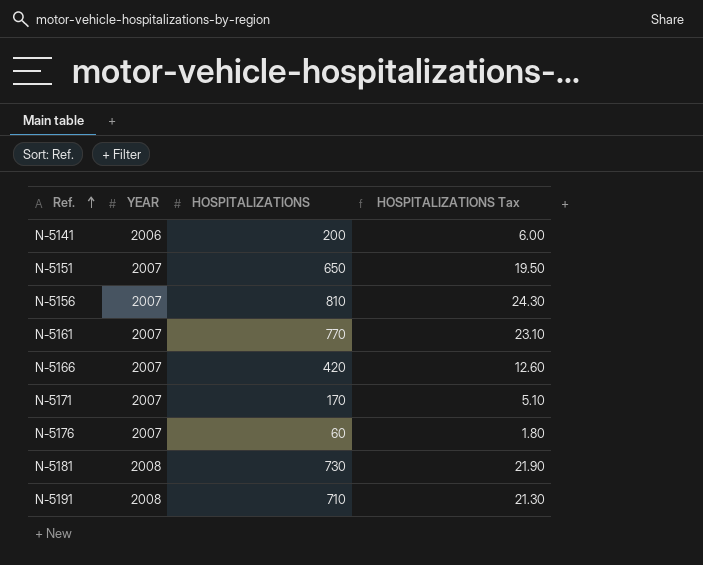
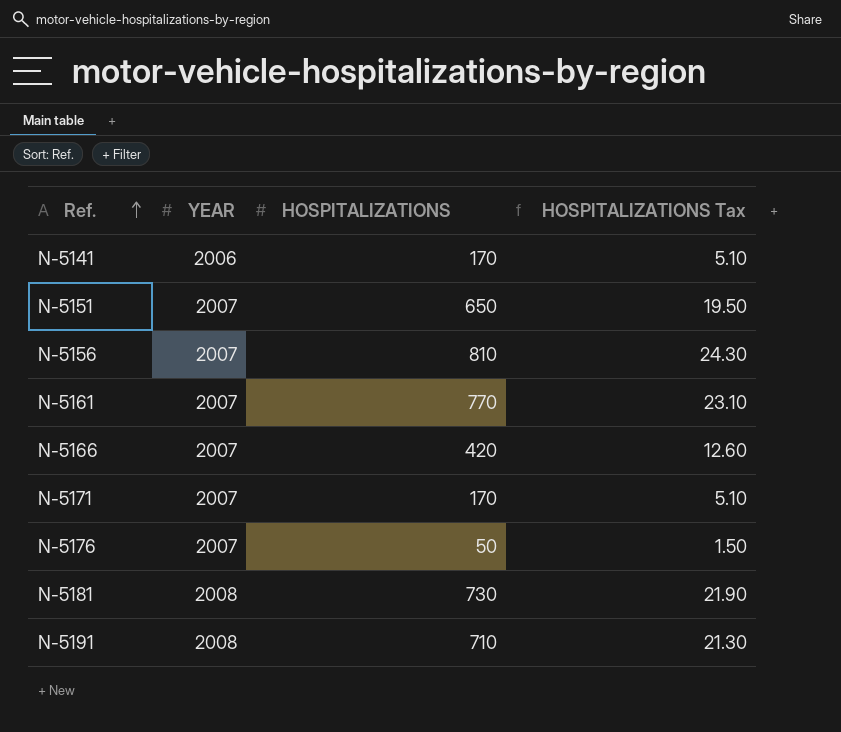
N-5141 | HOSPITALIZATIONS: 200 -> 170
N-5141 | HOSPITALIZATIONS Tax: 6.00 -> 5.10
N-5176 | HOSPITALIZATIONS: 60 -> 50
N-5176 | HOSPITALIZATIONS Tax: 1.80 -> 1.50

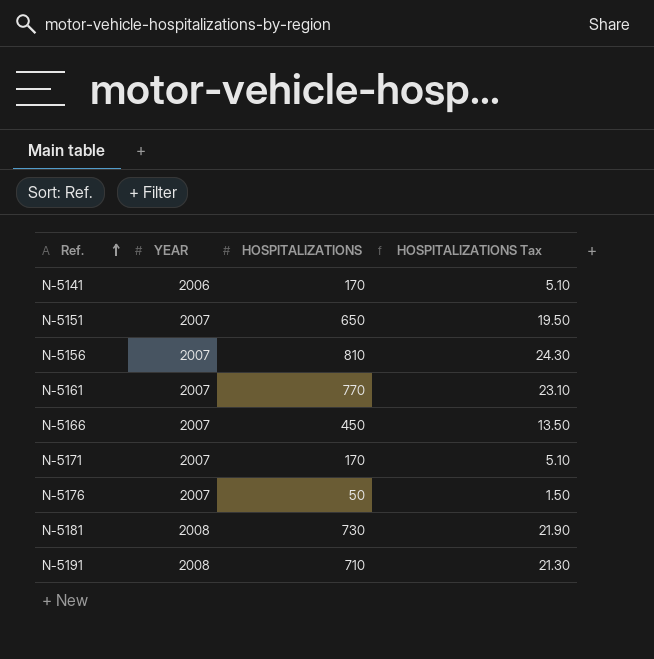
N-5166 | HOSPITALIZATIONS: 420 -> 450
N-5166 | HOSPITALIZATIONS Tax: 12.60 -> 13.50

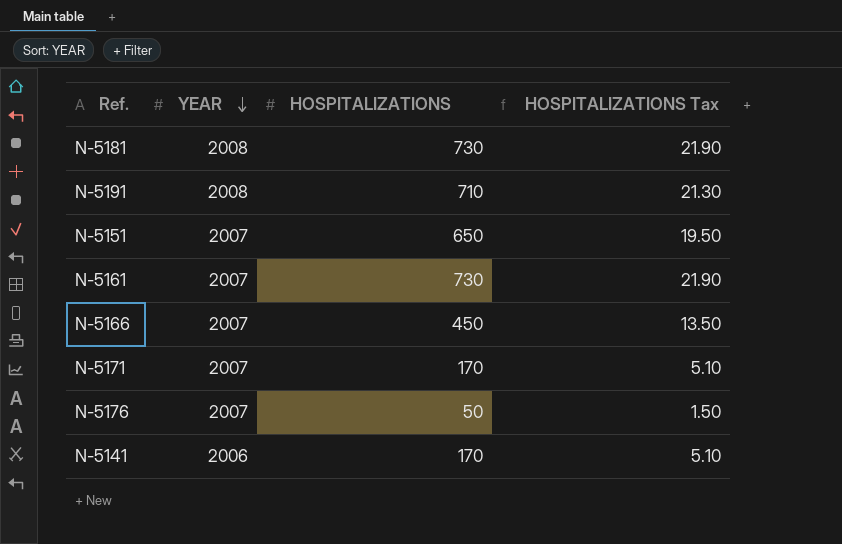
row order: Ref. ascending -> YEAR descending
row N-5156: 2007 | 810 | 24.30 -> none
N-5161 | HOSPITALIZATIONS: 770 -> 730
N-5161 | HOSPITALIZATIONS Tax: 23.10 -> 21.90

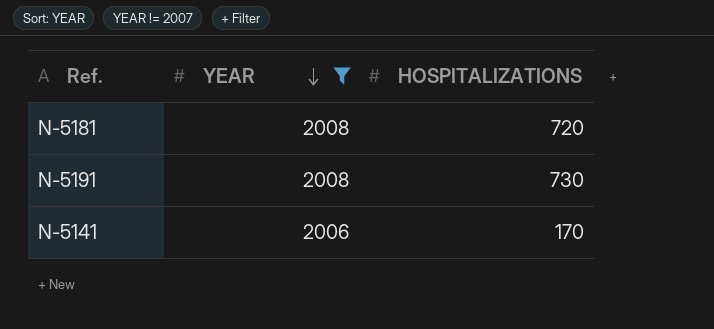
filter: none -> YEAR != 2007
column HOSPITALIZATIONS Tax | formula: [HOSPITALIZATIONS] * 0.03 -> none
N-5181 | HOSPITALIZATIONS: 730 -> 720
N-5191 | HOSPITALIZATIONS: 710 -> 730

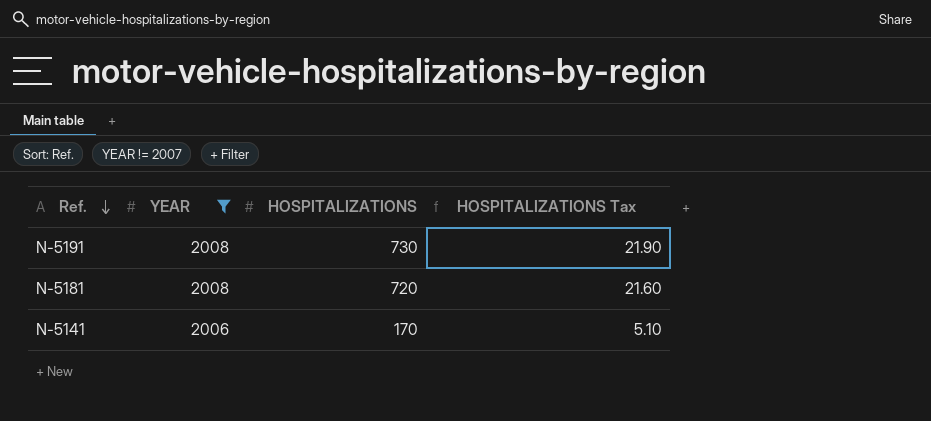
row order: YEAR descending -> Ref. descending
column HOSPITALIZATIONS Tax | formula: none -> [HOSPITALIZATIONS] * 0.03

